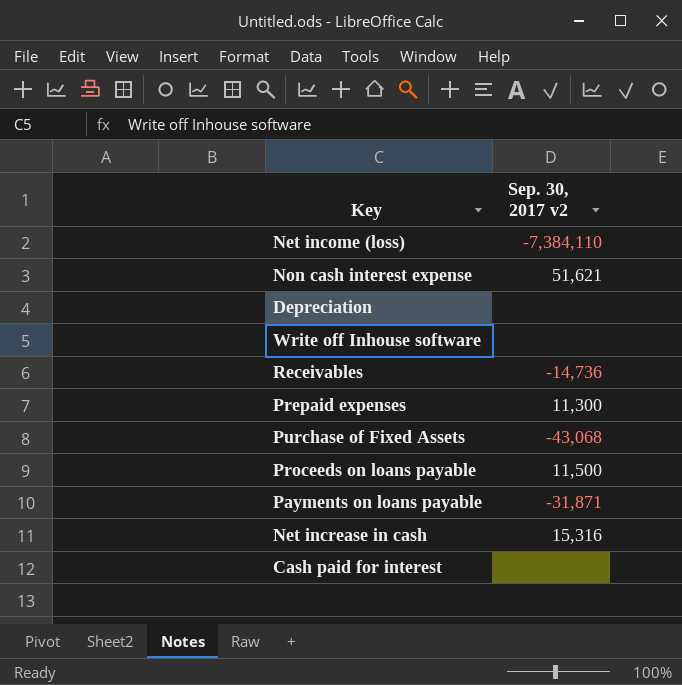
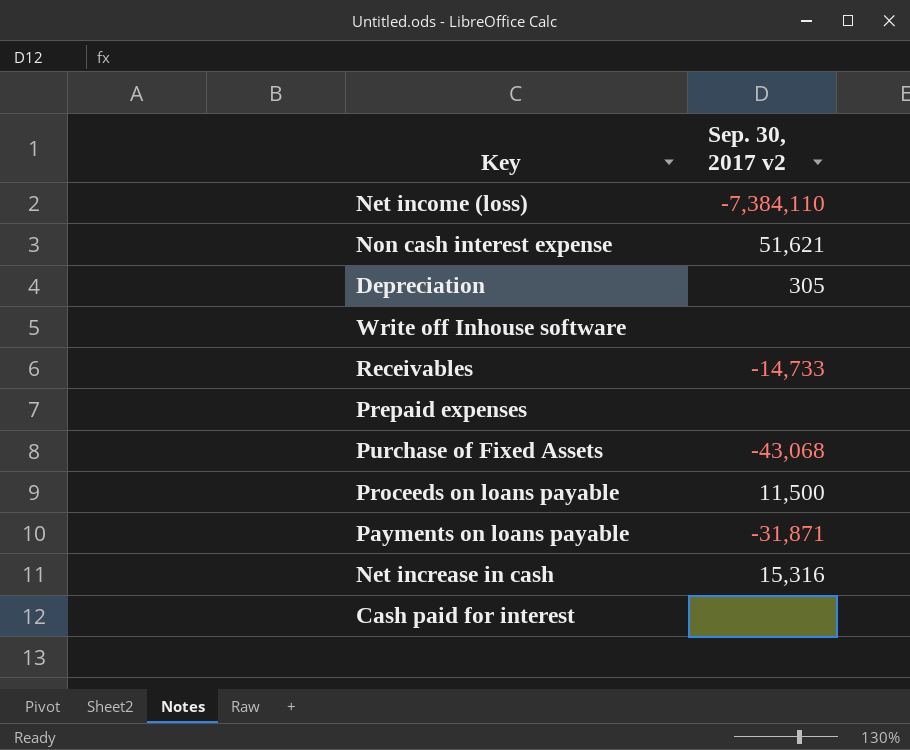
Depreciation | Sep. 30, 2017 v2: none -> 305
Receivables | Sep. 30, 2017 v2: -14,736 -> -14,733
Prepaid expenses | Sep. 30, 2017 v2: 11,300 -> none

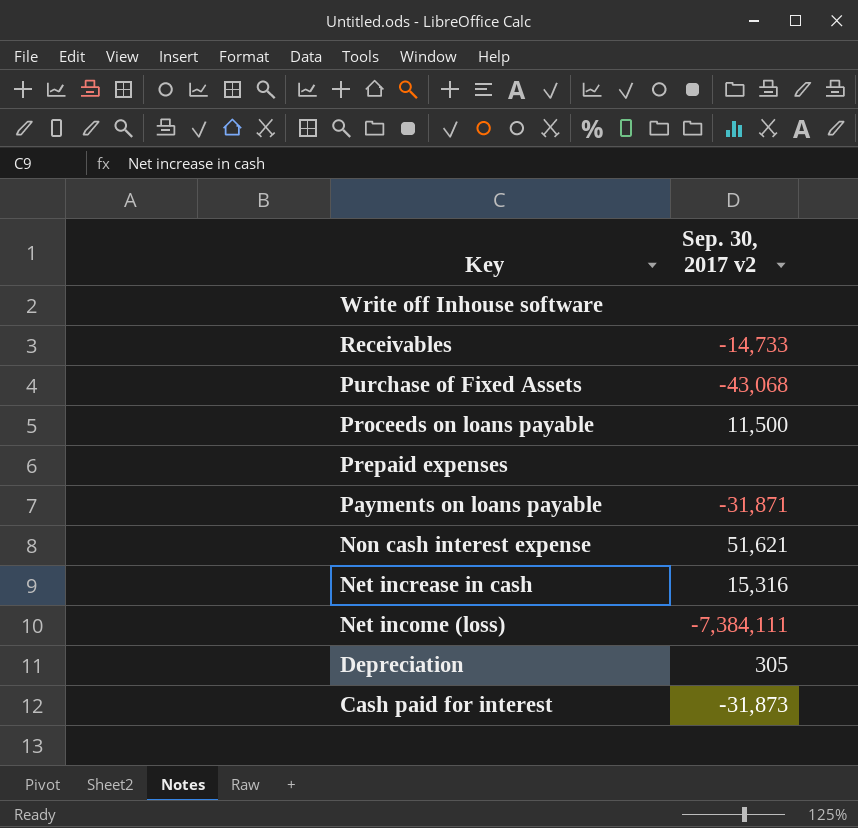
row order: none -> Key descending
Net income (loss) | Sep. 30, 2017 v2: -7,384,110 -> -7,384,111
Cash paid for interest | Sep. 30, 2017 v2: none -> -31,873

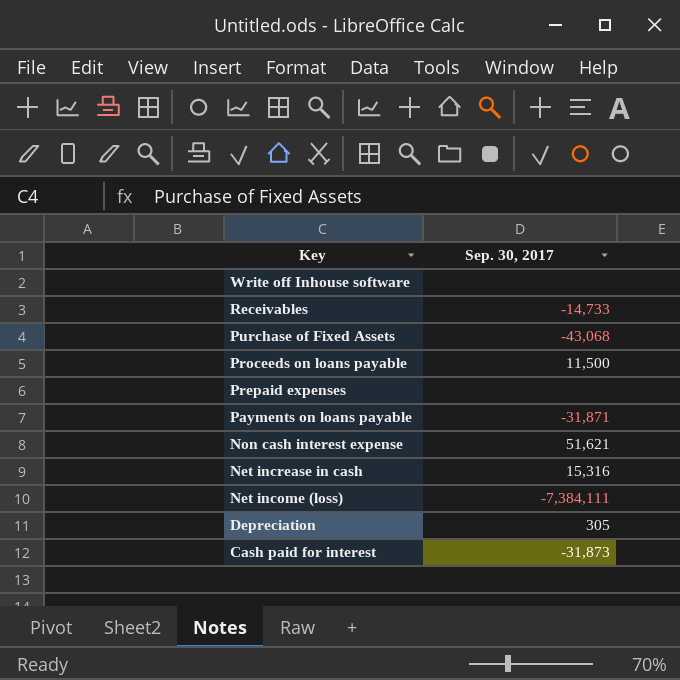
column name: Sep. 30, 2017 v2 -> Sep. 30, 2017

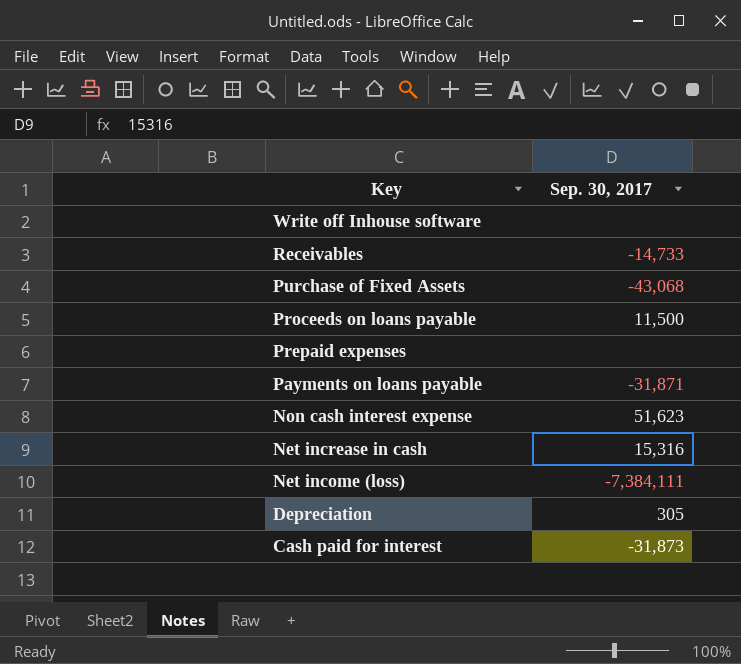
Non cash interest expense | Sep. 30, 2017: 51,621 -> 51,623

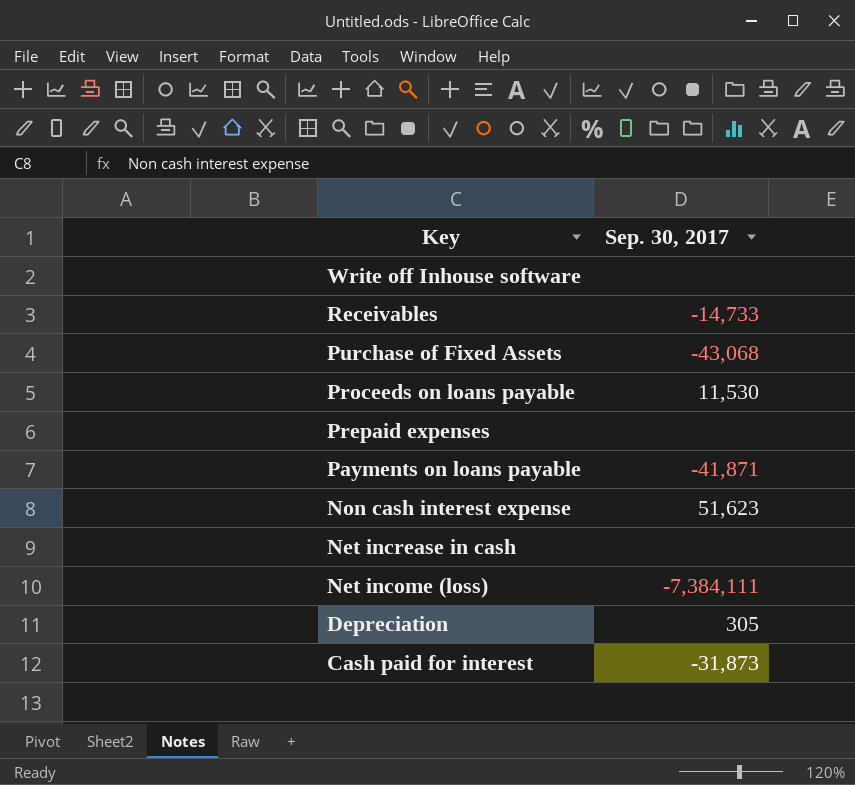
Proceeds on loans payable | Sep. 30, 2017: 11,500 -> 11,530
Payments on loans payable | Sep. 30, 2017: -31,871 -> -41,871
Net increase in cash | Sep. 30, 2017: 15,316 -> none

